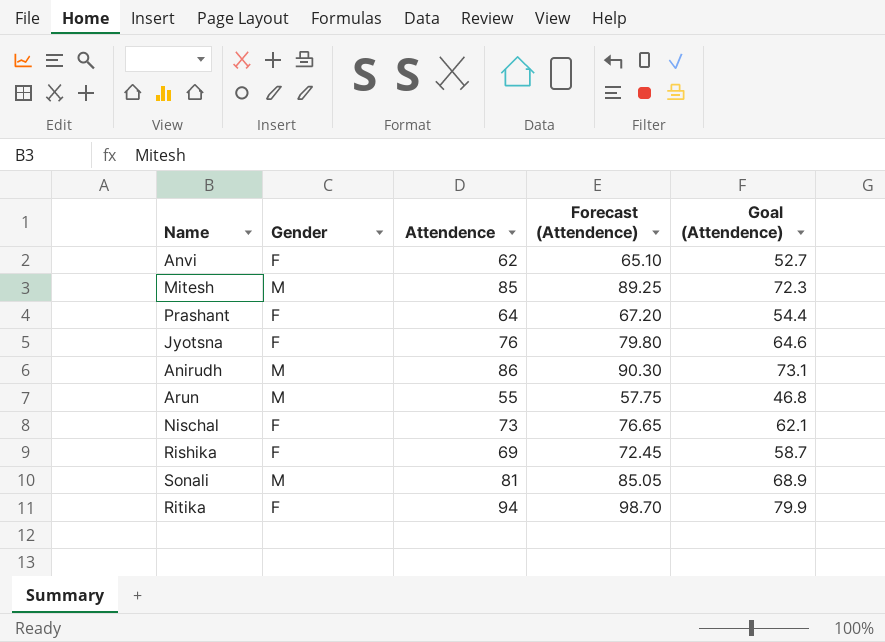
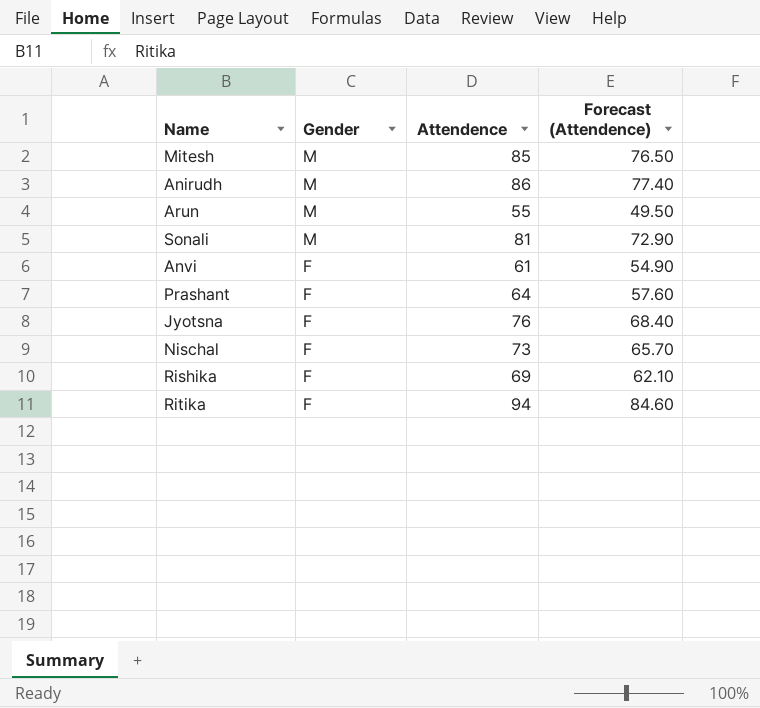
row order: none -> Gender descending
column Goal (Attendence) | formula: [Attendence] * 0.85 -> none
column Forecast (Attendence) | formula: [Attendence] * 1.05 -> [Attendence] * 0.9
Anvi | Attendence: 62 -> 61

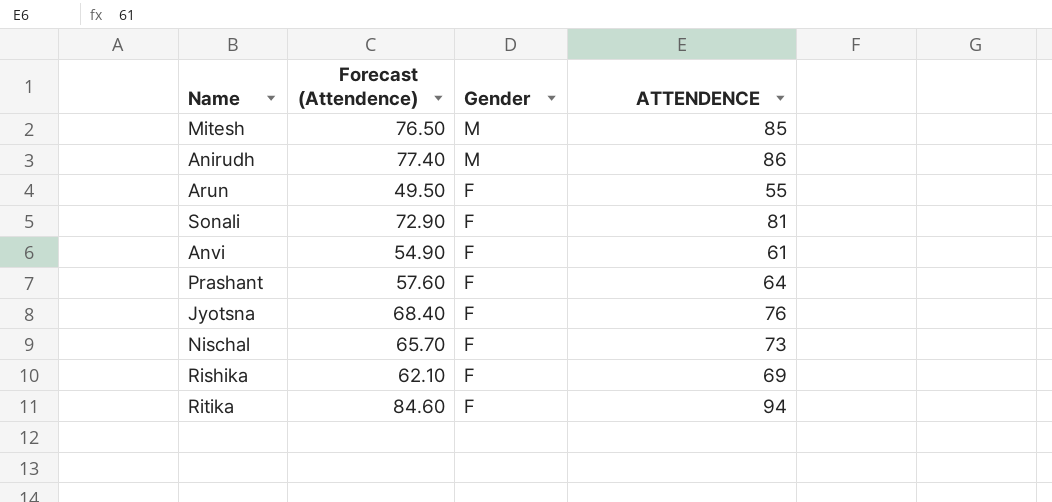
column Forecast (Attendence) | position: 4 -> 2
column name: Attendence -> ATTENDENCE
Arun | Gender: M -> F
Sonali | Gender: M -> F

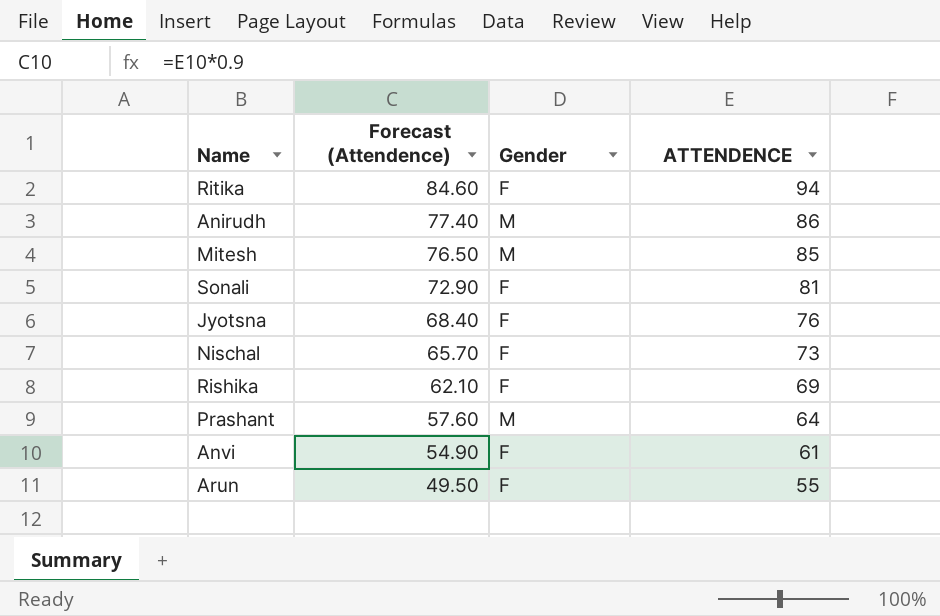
row order: Gender descending -> Forecast (Attendence) descending
Prashant | Gender: F -> M

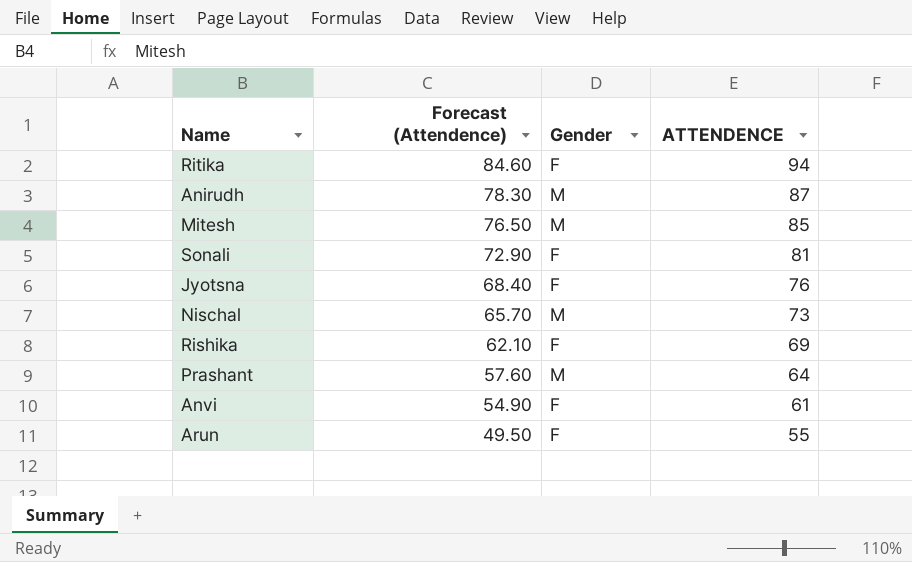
Anirudh | Forecast (Attendence): 77.40 -> 78.30
Anirudh | ATTENDENCE: 86 -> 87
Nischal | Gender: F -> M

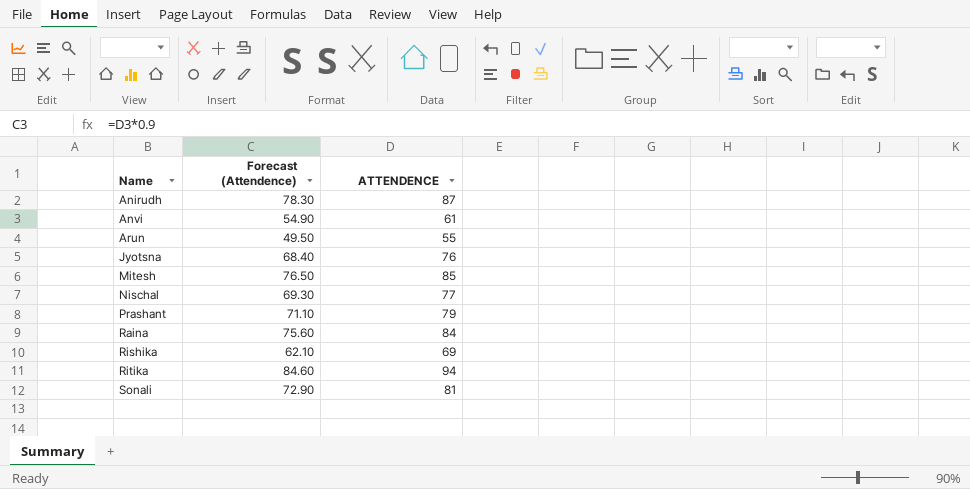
row order: Forecast (Attendence) descending -> Name ascending
column Gender | position: 3 -> none
Nischal | Forecast (Attendence): 65.70 -> 69.30
Nischal | ATTENDENCE: 73 -> 77
Prashant | Forecast (Attendence): 57.60 -> 71.10
Prashant | ATTENDENCE: 64 -> 79
row Raina: none -> 75.60 | 84

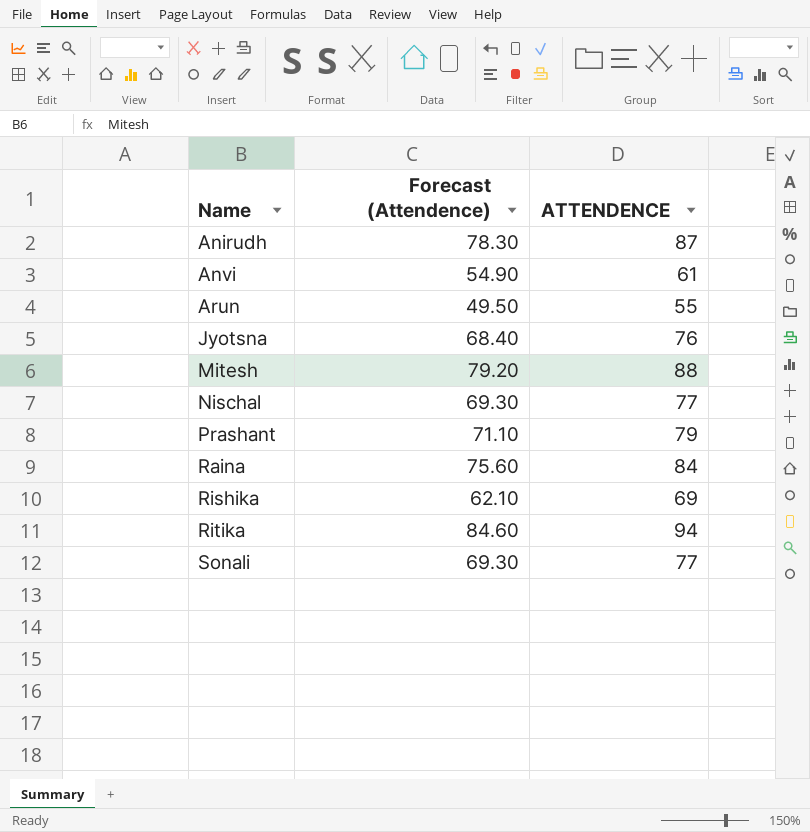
Mitesh | Forecast (Attendence): 76.50 -> 79.20
Mitesh | ATTENDENCE: 85 -> 88
Sonali | Forecast (Attendence): 72.90 -> 69.30
Sonali | ATTENDENCE: 81 -> 77

